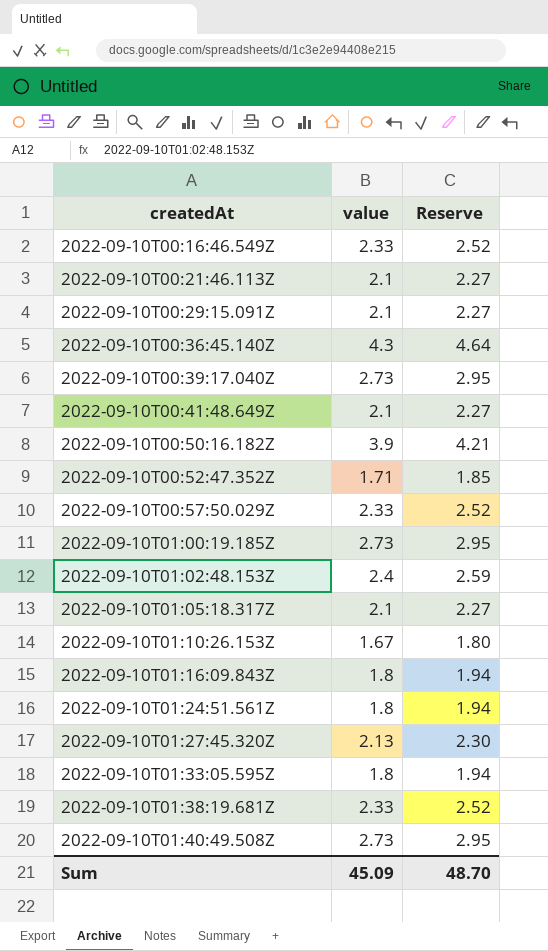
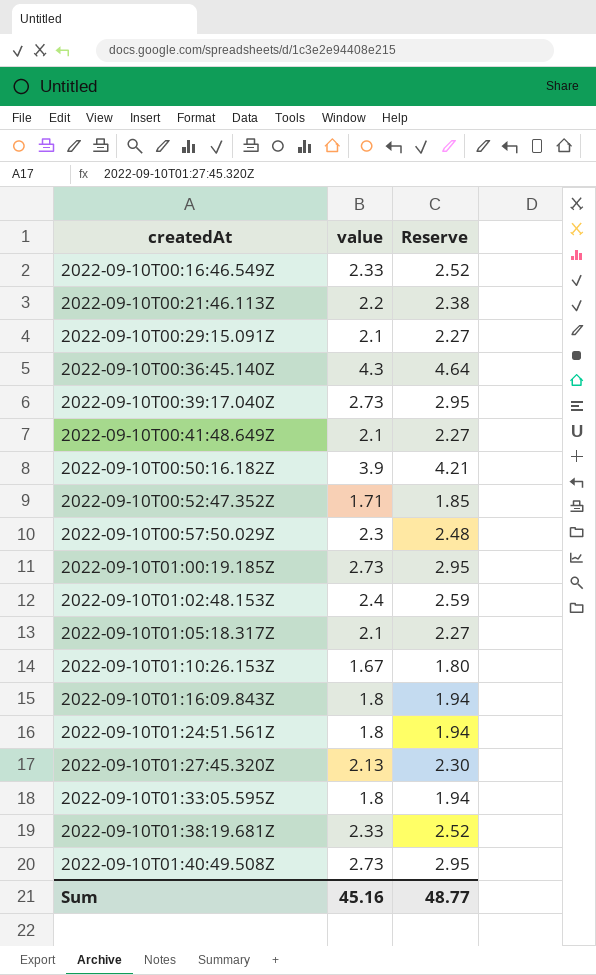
2022-09-10T00:21:46.113Z | value: 2.1 -> 2.2
2022-09-10T00:21:46.113Z | Reserve: 2.27 -> 2.38
2022-09-10T00:57:50.029Z | value: 2.33 -> 2.3
2022-09-10T00:57:50.029Z | Reserve: 2.52 -> 2.48
Sum | value: 45.09 -> 45.16
Sum | Reserve: 48.70 -> 48.77

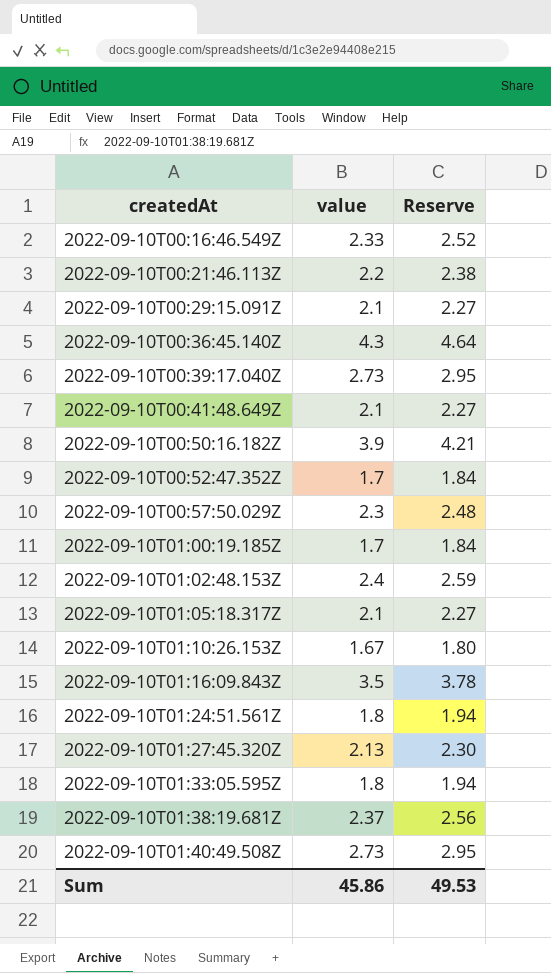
2022-09-10T00:52:47.352Z | value: 1.71 -> 1.7
2022-09-10T00:52:47.352Z | Reserve: 1.85 -> 1.84
2022-09-10T01:00:19.185Z | value: 2.73 -> 1.7
2022-09-10T01:00:19.185Z | Reserve: 2.95 -> 1.84
2022-09-10T01:16:09.843Z | value: 1.8 -> 3.5
2022-09-10T01:16:09.843Z | Reserve: 1.94 -> 3.78
2022-09-10T01:38:19.681Z | value: 2.33 -> 2.37
2022-09-10T01:38:19.681Z | Reserve: 2.52 -> 2.56
Sum | value: 45.16 -> 45.86
Sum | Reserve: 48.77 -> 49.53

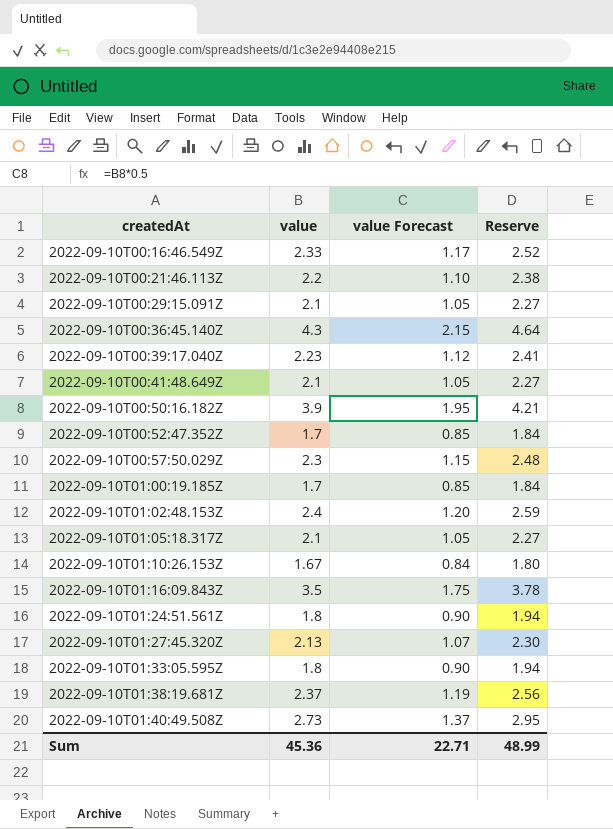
column value Forecast | formula: none -> [value] * 0.5
2022-09-10T00:39:17.040Z | value: 2.73 -> 2.23
2022-09-10T00:39:17.040Z | Reserve: 2.95 -> 2.41
Sum | value: 45.86 -> 45.36
Sum | Reserve: 49.53 -> 48.99

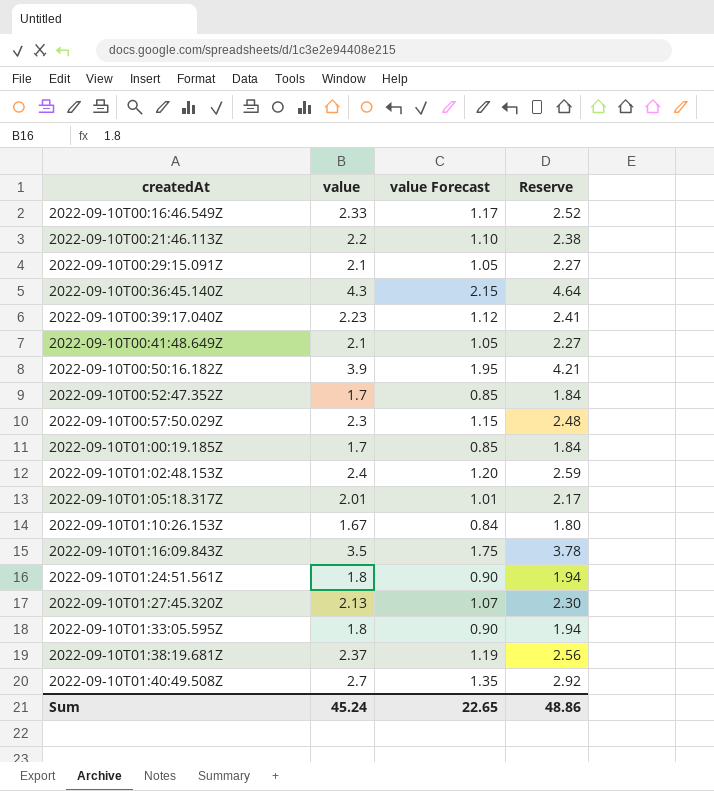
2022-09-10T01:05:18.317Z | value: 2.1 -> 2.01
2022-09-10T01:05:18.317Z | value Forecast: 1.05 -> 1.01
2022-09-10T01:05:18.317Z | Reserve: 2.27 -> 2.17
2022-09-10T01:40:49.508Z | value: 2.73 -> 2.7
2022-09-10T01:40:49.508Z | value Forecast: 1.37 -> 1.35
2022-09-10T01:40:49.508Z | Reserve: 2.95 -> 2.92
Sum | value: 45.36 -> 45.24
Sum | value Forecast: 22.71 -> 22.65
Sum | Reserve: 48.99 -> 48.86

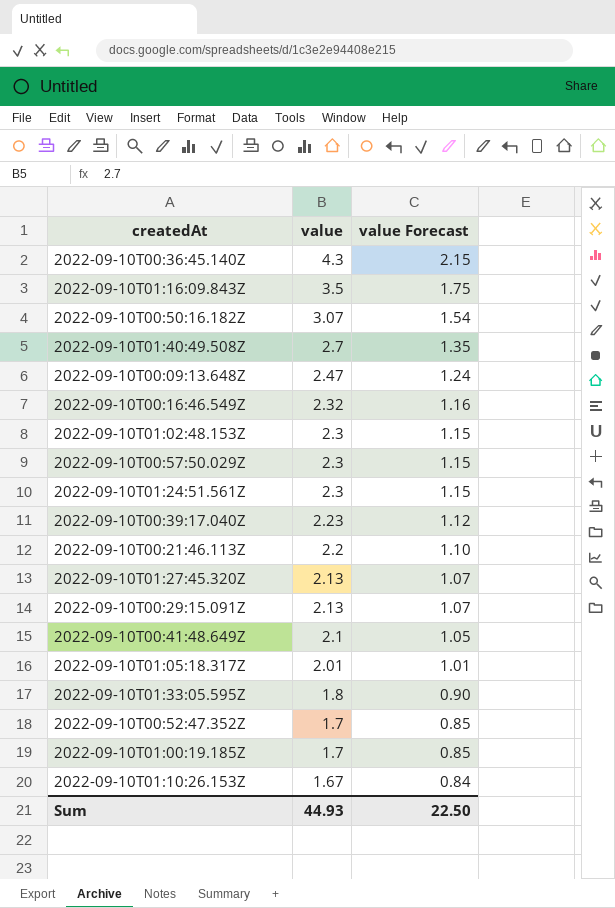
row order: createdAt ascending -> value descending
column Reserve | formula: [value] * 1.08 -> none
row 2022-09-10T01:38:19.681Z: 2.37 | 1.19 | 2.56 -> none
2022-09-10T00:50:16.182Z | value: 3.9 -> 3.07
2022-09-10T00:50:16.182Z | value Forecast: 1.95 -> 1.54
row 2022-09-10T00:09:13.648Z: none -> 2.47 | 1.24
2022-09-10T00:16:46.549Z | value: 2.33 -> 2.32
2022-09-10T00:16:46.549Z | value Forecast: 1.17 -> 1.16
2022-09-10T01:02:48.153Z | value: 2.4 -> 2.3
2022-09-10T01:02:48.153Z | value Forecast: 1.20 -> 1.15
2022-09-10T01:24:51.561Z | value: 1.8 -> 2.3
2022-09-10T01:24:51.561Z | value Forecast: 0.90 -> 1.15
2022-09-10T00:29:15.091Z | value: 2.1 -> 2.13
2022-09-10T00:29:15.091Z | value Forecast: 1.05 -> 1.07
Sum | value: 45.24 -> 44.93
Sum | value Forecast: 22.65 -> 22.50

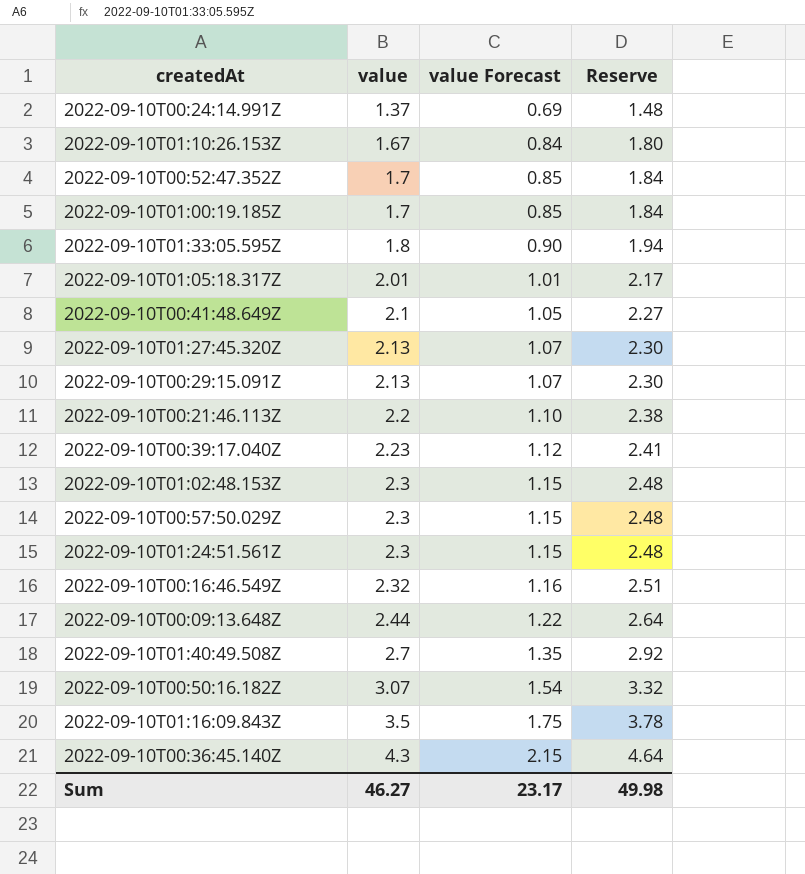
row order: value descending -> value ascending
column Reserve | formula: none -> [value] * 1.08
row 2022-09-10T00:24:14.991Z: none -> 1.37 | 0.69 | 1.48
2022-09-10T00:09:13.648Z | value: 2.47 -> 2.44
2022-09-10T00:09:13.648Z | value Forecast: 1.24 -> 1.22
Sum | value: 44.93 -> 46.27
Sum | value Forecast: 22.50 -> 23.17

